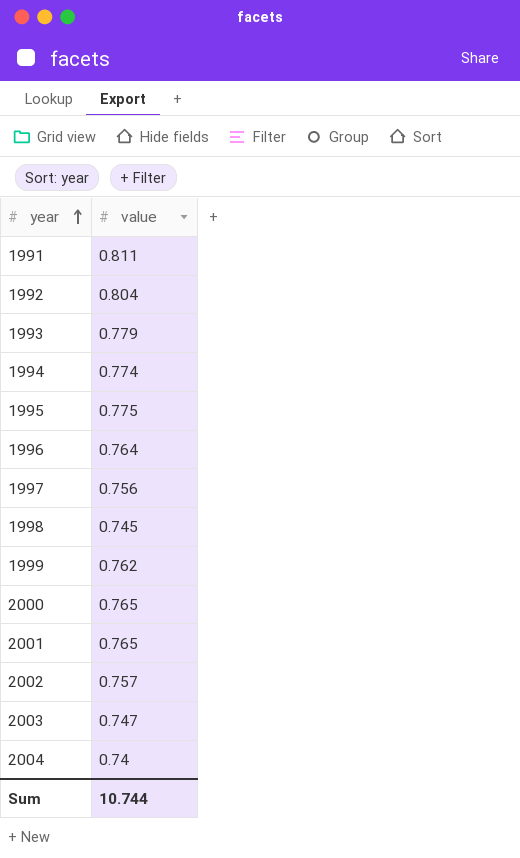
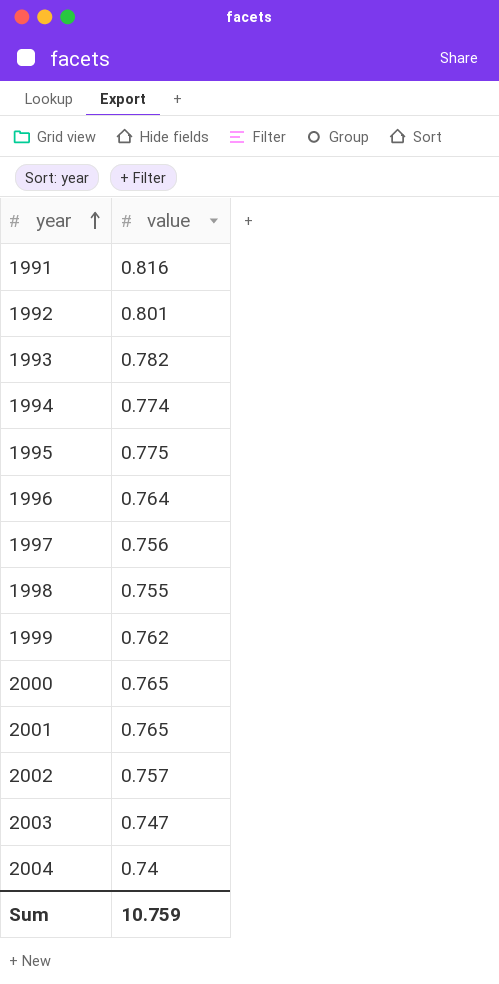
1991 | value: 0.811 -> 0.816
1992 | value: 0.804 -> 0.801
1993 | value: 0.779 -> 0.782
1998 | value: 0.745 -> 0.755
Sum | value: 10.744 -> 10.759

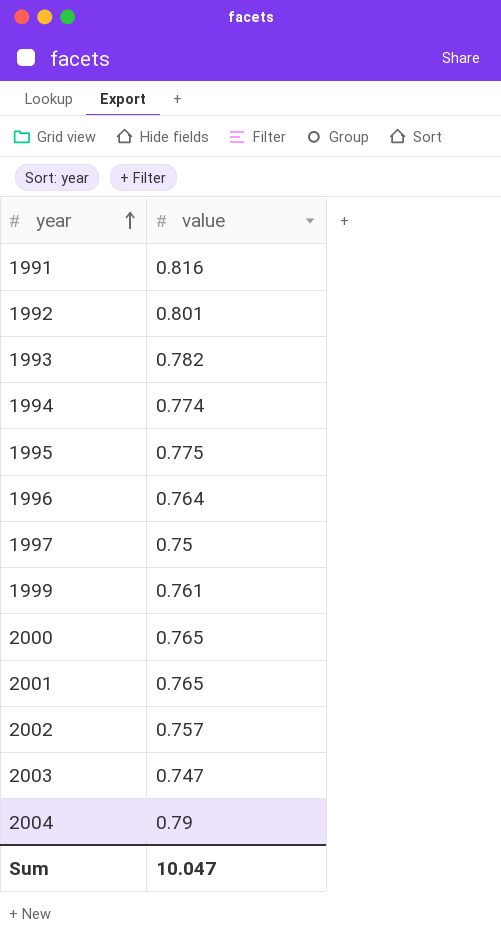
row 1998: 0.755 -> none
1997 | value: 0.756 -> 0.75
1999 | value: 0.762 -> 0.761
2004 | value: 0.74 -> 0.79
Sum | value: 10.759 -> 10.047

